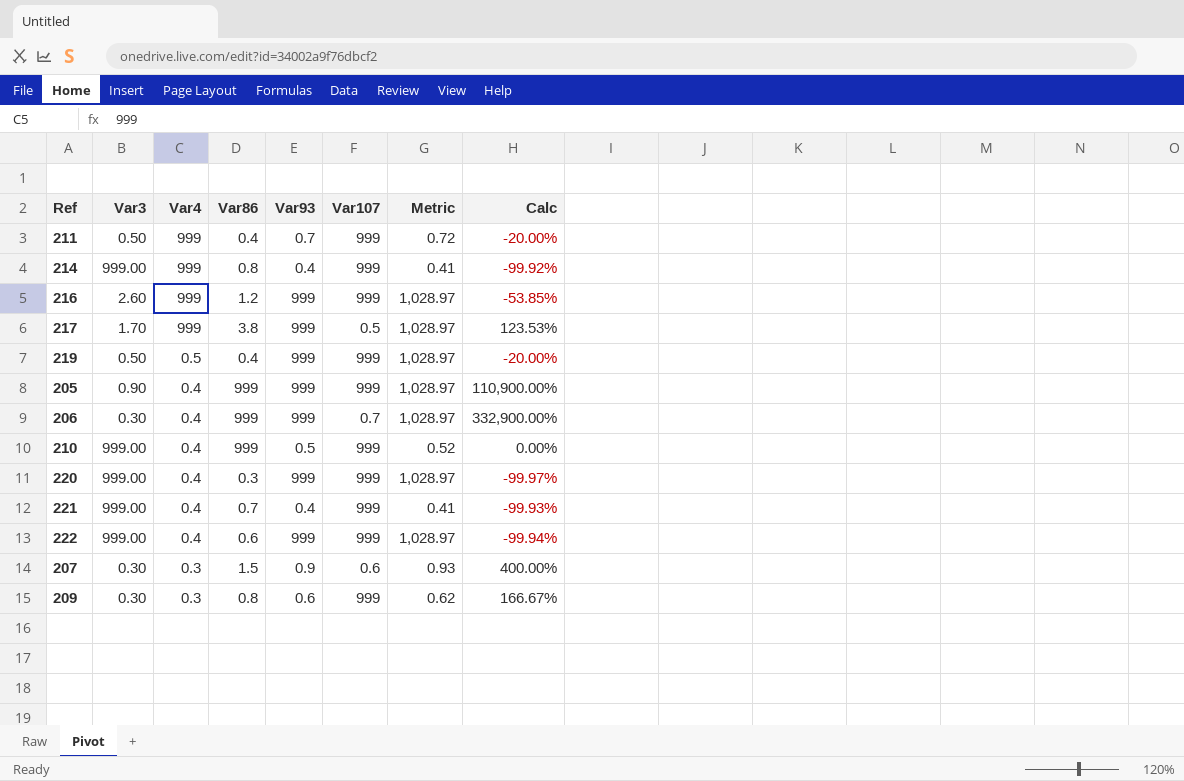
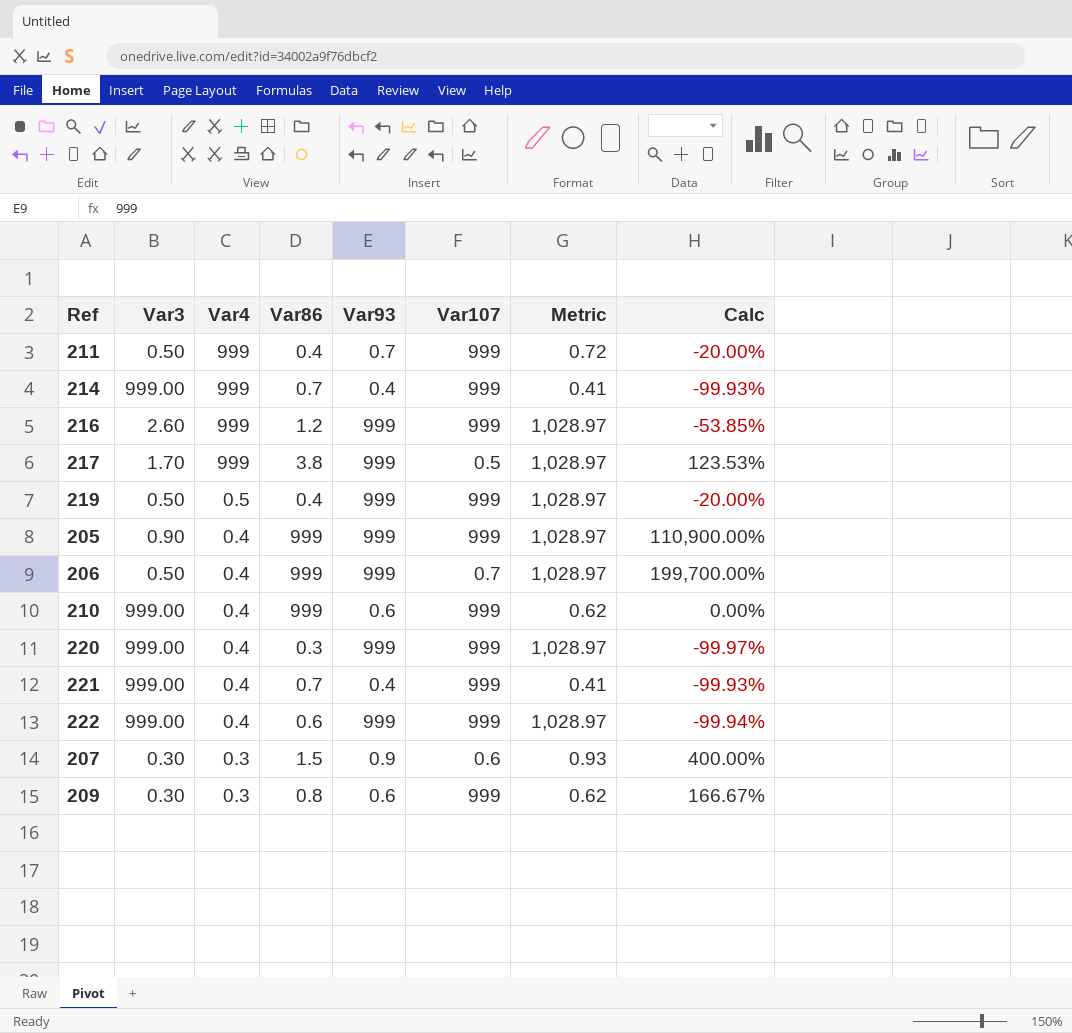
214 | Var86: 0.8 -> 0.7
214 | Calc: -99.92% -> -99.93%
206 | Var3: 0.30 -> 0.50
206 | Calc: 332,900.00% -> 199,700.00%
210 | Var93: 0.5 -> 0.6
210 | Metric: 0.52 -> 0.62

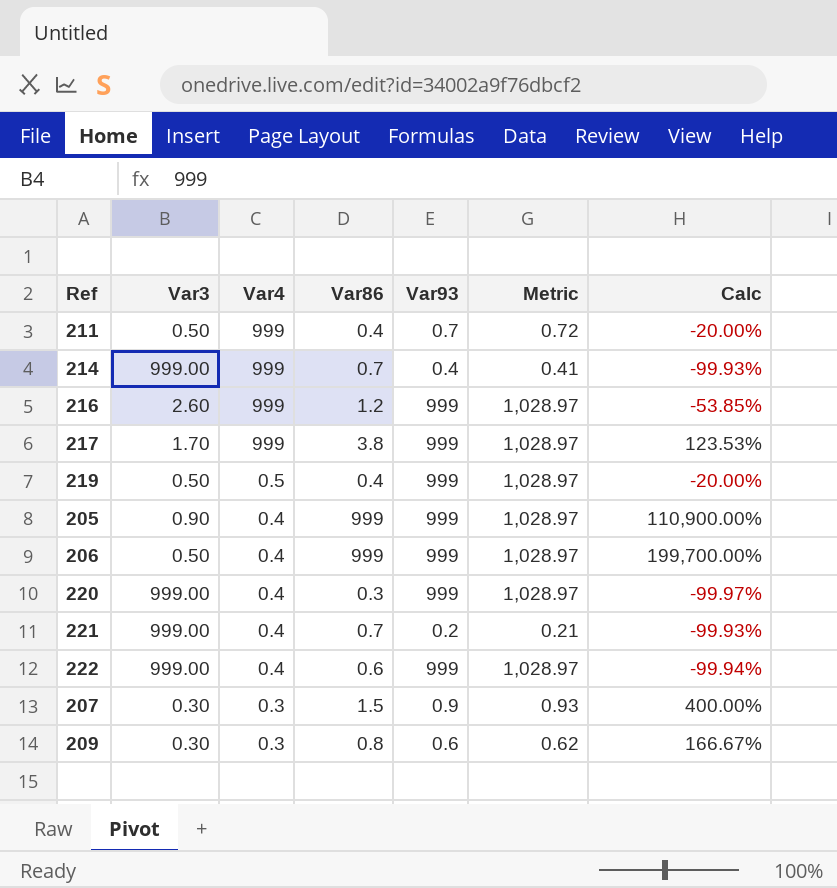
column Var107 | position: 6 -> none
row 210: 999.00 | 0.4 | 999 | 0.6 | 999 | 0.62 | 0.00% -> none
221 | Var93: 0.4 -> 0.2
221 | Metric: 0.41 -> 0.21

